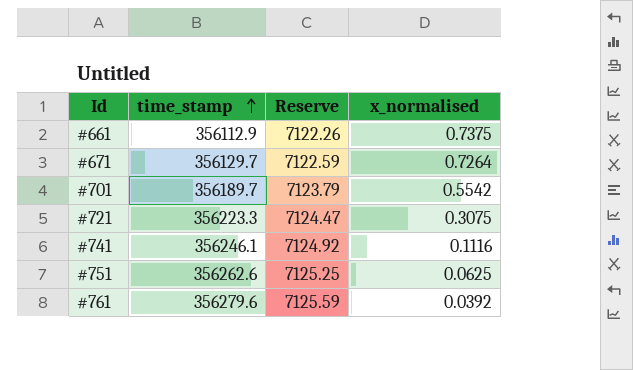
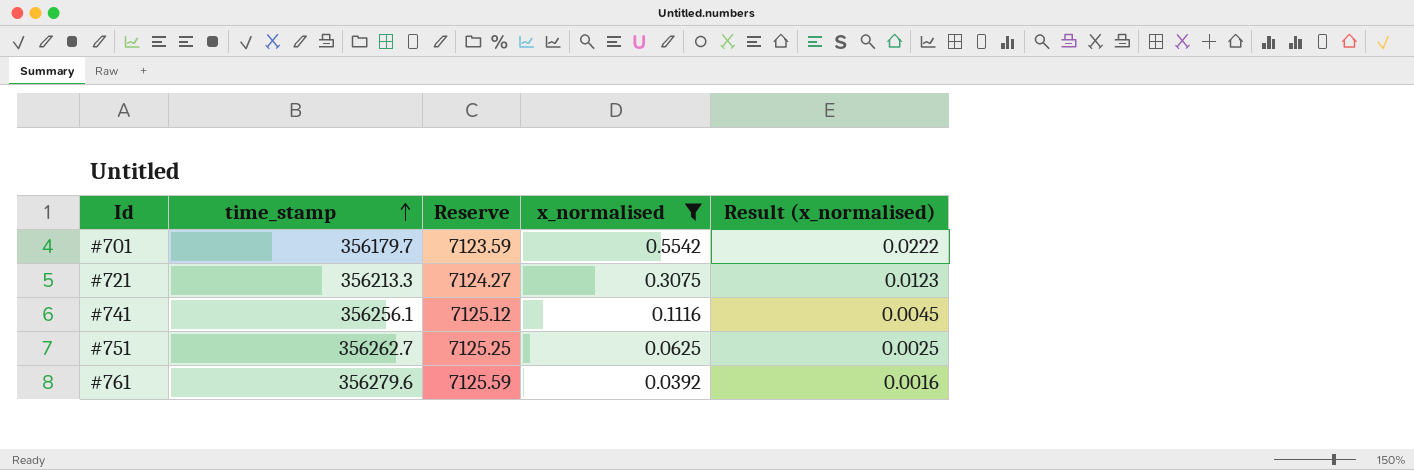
filter: none -> x_normalised <= 0.5542
column Result (x_normalised) | formula: none -> [x_normalised] * 0.04
#701 | time_stamp: 356189.7 -> 356179.7
#701 | Reserve: 7123.79 -> 7123.59
#721 | time_stamp: 356223.3 -> 356213.3
#721 | Reserve: 7124.47 -> 7124.27
#741 | time_stamp: 356246.1 -> 356256.1
#741 | Reserve: 7124.92 -> 7125.12
#751 | time_stamp: 356262.6 -> 356262.7

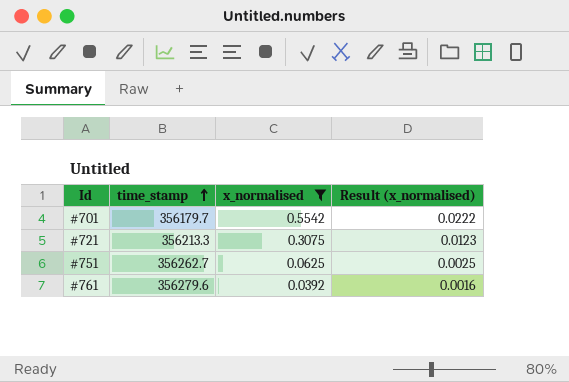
column Reserve | formula: [time_stamp] * 0.02 -> none
row #741: 356256.1 | 7125.12 | 0.1116 | 0.0045 -> none

